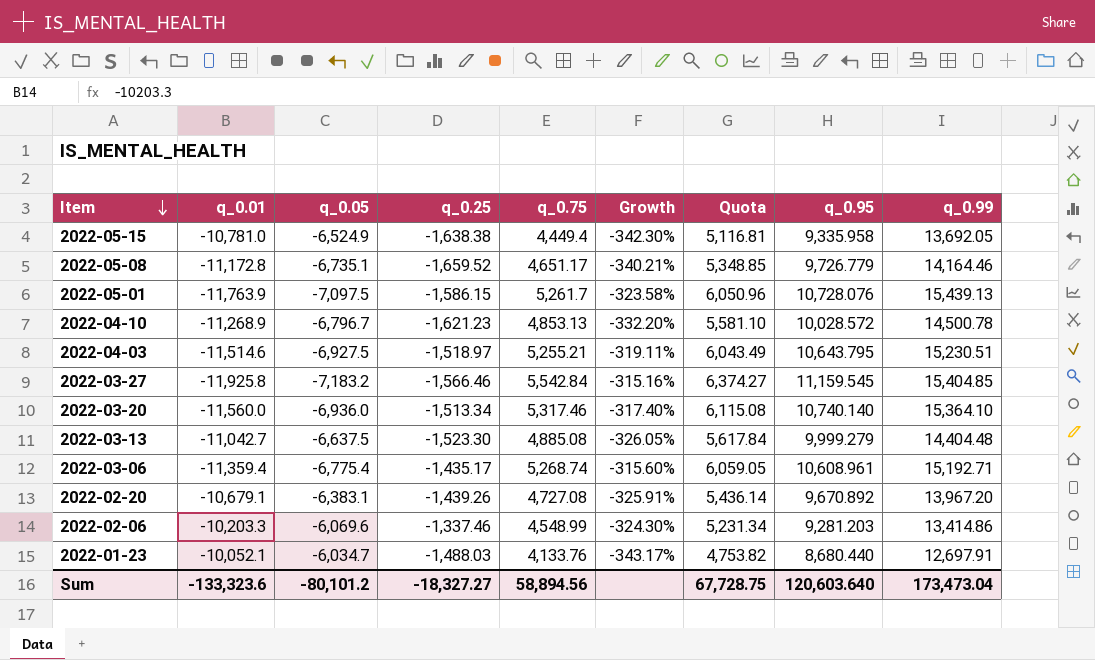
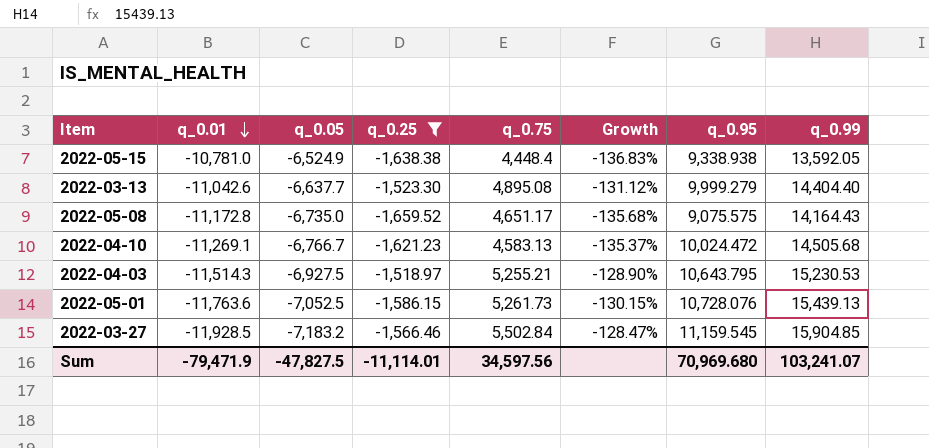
filter: none -> q_0.25 <= -1,518.97
row order: Item descending -> q_0.01 descending
column Quota | formula: [q_0.75] * 1.15 -> none
column Growth | formula: ([q_0.01] - [q_0.75]) / [q_0.75] -> ([q_0.25] - [q_0.75]) / [q_0.75]
2022-05-15 | q_0.75: 4,449.4 -> 4,448.4
2022-05-15 | q_0.95: 9,335.958 -> 9,338.938
2022-05-15 | q_0.99: 13,692.05 -> 13,592.05
2022-03-13 | q_0.01: -11,042.7 -> -11,042.6
2022-03-13 | q_0.05: -6,637.5 -> -6,637.7
2022-03-13 | q_0.75: 4,885.08 -> 4,895.08
2022-03-13 | q_0.99: 14,404.48 -> 14,404.40
2022-05-08 | q_0.05: -6,735.1 -> -6,735.0
2022-05-08 | q_0.95: 9,726.779 -> 9,075.575
2022-05-08 | q_0.99: 14,164.46 -> 14,164.43
2022-04-10 | q_0.01: -11,268.9 -> -11,269.1
2022-04-10 | q_0.05: -6,796.7 -> -6,766.7
2022-04-10 | q_0.75: 4,853.13 -> 4,583.13
2022-04-10 | q_0.95: 10,028.572 -> 10,024.472
2022-04-10 | q_0.99: 14,500.78 -> 14,505.68
2022-04-03 | q_0.01: -11,514.6 -> -11,514.3
2022-04-03 | q_0.99: 15,230.51 -> 15,230.53
2022-05-01 | q_0.01: -11,763.9 -> -11,763.6
2022-05-01 | q_0.05: -7,097.5 -> -7,052.5
2022-05-01 | q_0.75: 5,261.7 -> 5,261.73
2022-03-27 | q_0.01: -11,925.8 -> -11,928.5
2022-03-27 | q_0.75: 5,542.84 -> 5,502.84
2022-03-27 | q_0.99: 15,404.85 -> 15,904.85
Sum | q_0.01: -133,323.6 -> -79,471.9
Sum | q_0.05: -80,101.2 -> -47,827.5
Sum | q_0.25: -18,327.27 -> -11,114.01
Sum | q_0.75: 58,894.56 -> 34,597.56
Sum | q_0.95: 120,603.640 -> 70,969.680
Sum | q_0.99: 173,473.04 -> 103,241.07

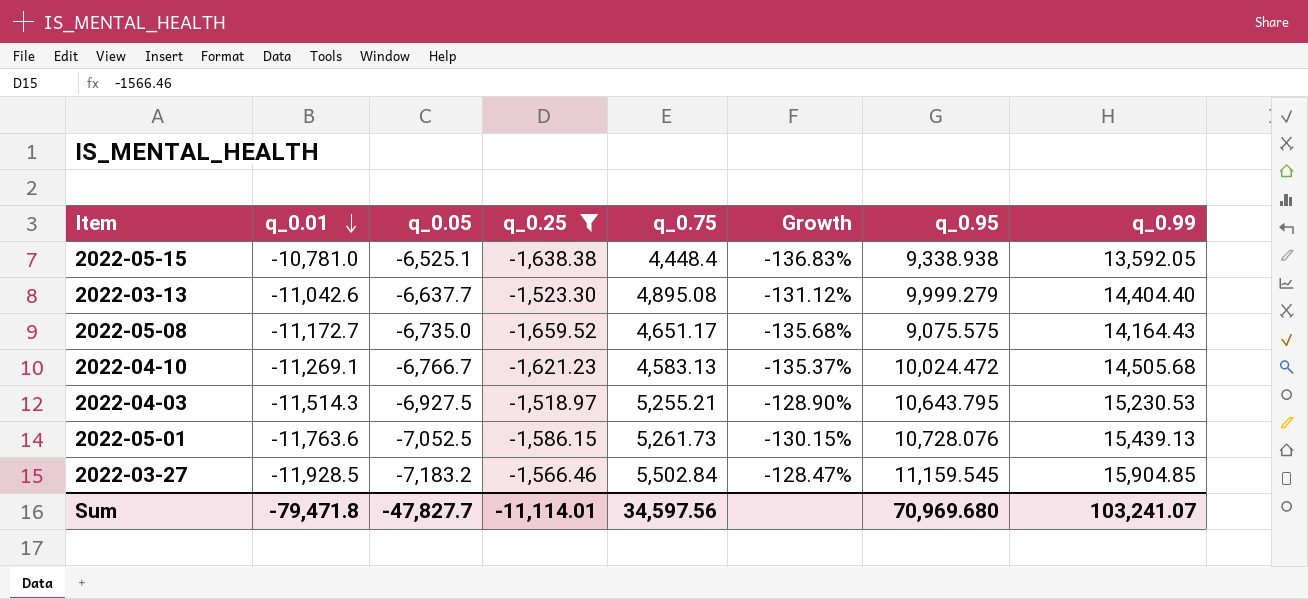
2022-05-15 | q_0.05: -6,524.9 -> -6,525.1
2022-05-08 | q_0.01: -11,172.8 -> -11,172.7
Sum | q_0.01: -79,471.9 -> -79,471.8
Sum | q_0.05: -47,827.5 -> -47,827.7

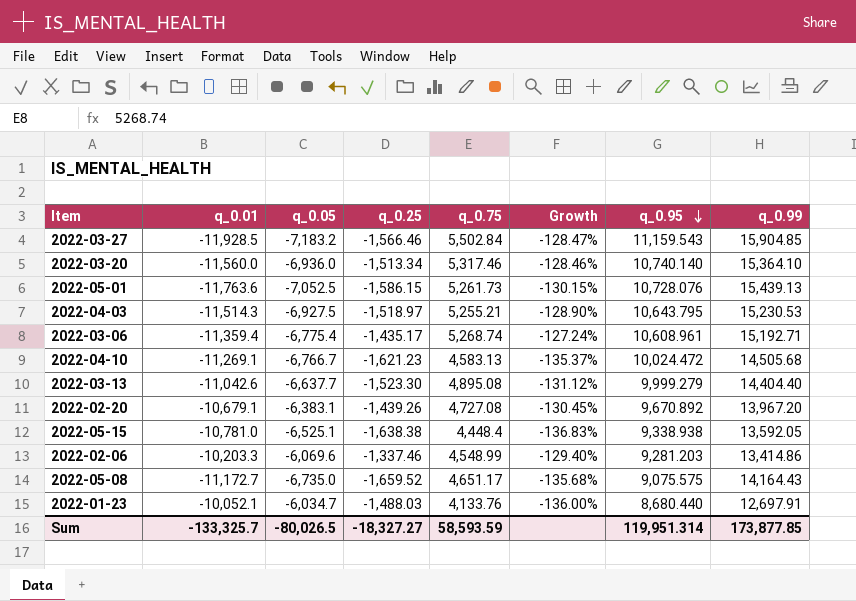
filter: q_0.25 <= -1,518.97 -> none
row order: q_0.01 descending -> q_0.95 descending
2022-03-27 | q_0.95: 11,159.545 -> 11,159.543
Sum | q_0.01: -79,471.8 -> -133,325.7
Sum | q_0.05: -47,827.7 -> -80,026.5
Sum | q_0.25: -11,114.01 -> -18,327.27
Sum | q_0.75: 34,597.56 -> 58,593.59
Sum | q_0.95: 70,969.680 -> 119,951.314
Sum | q_0.99: 103,241.07 -> 173,877.85

